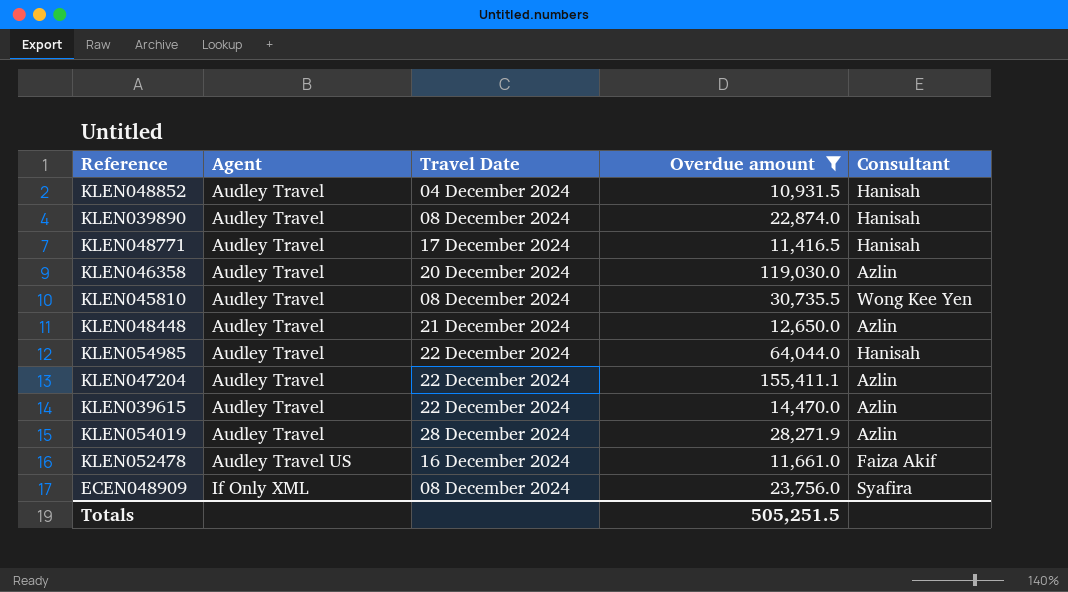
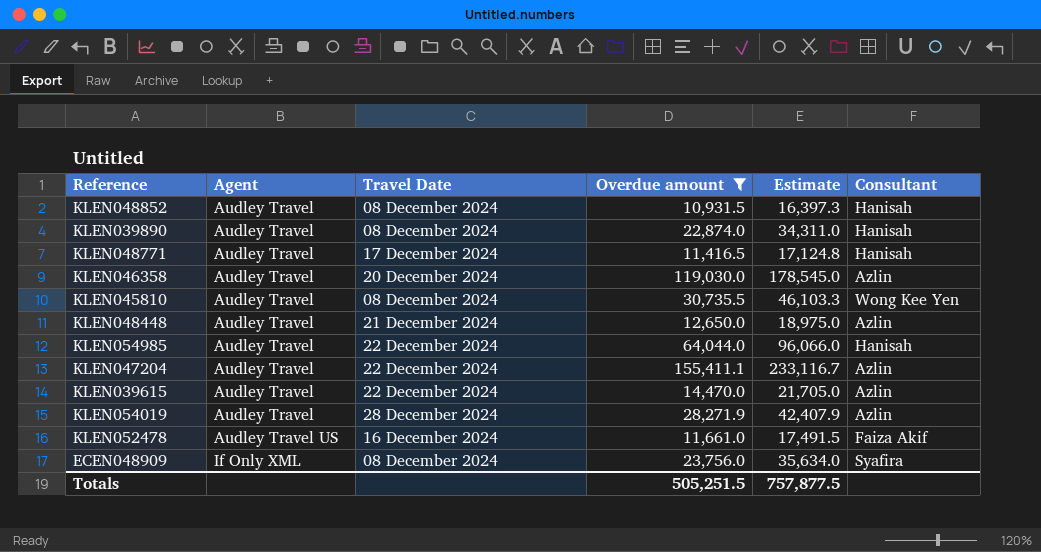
column Estimate | formula: none -> [Overdue amount] * 1.5
KLEN048852 | Travel Date: 04 December 2024 -> 08 December 2024

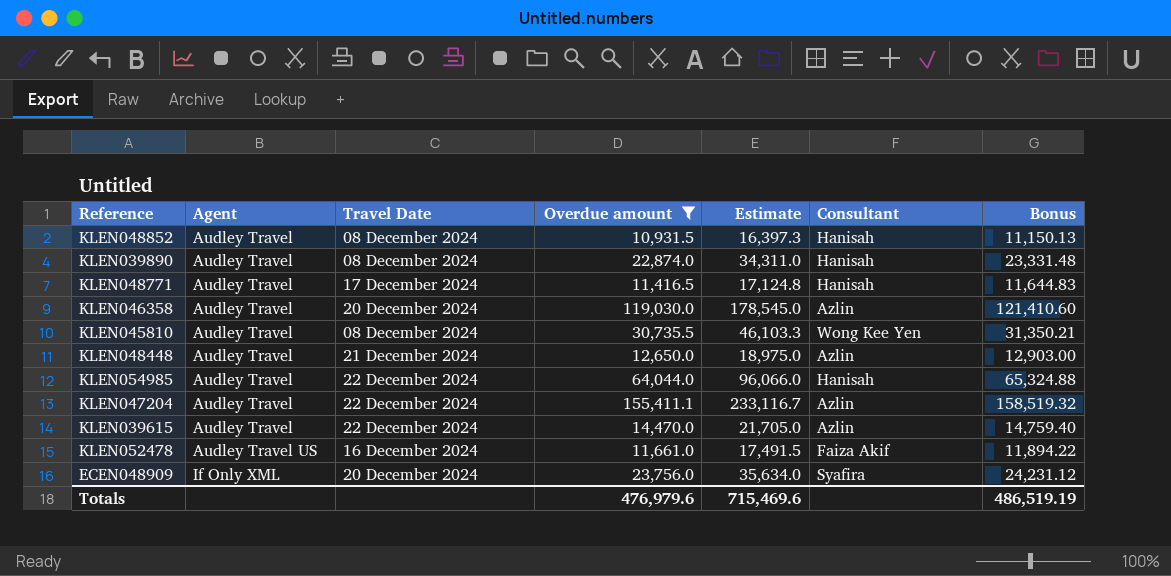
column Bonus | formula: none -> [Overdue amount] * 1.02
row KLEN054019: Audley Travel | 28 December 2024 | 28,271.9 | 42,407.9 | Azlin -> none
ECEN048909 | Travel Date: 08 December 2024 -> 20 December 2024
Totals | Overdue amount: 505,251.5 -> 476,979.6
Totals | Estimate: 757,877.5 -> 715,469.6

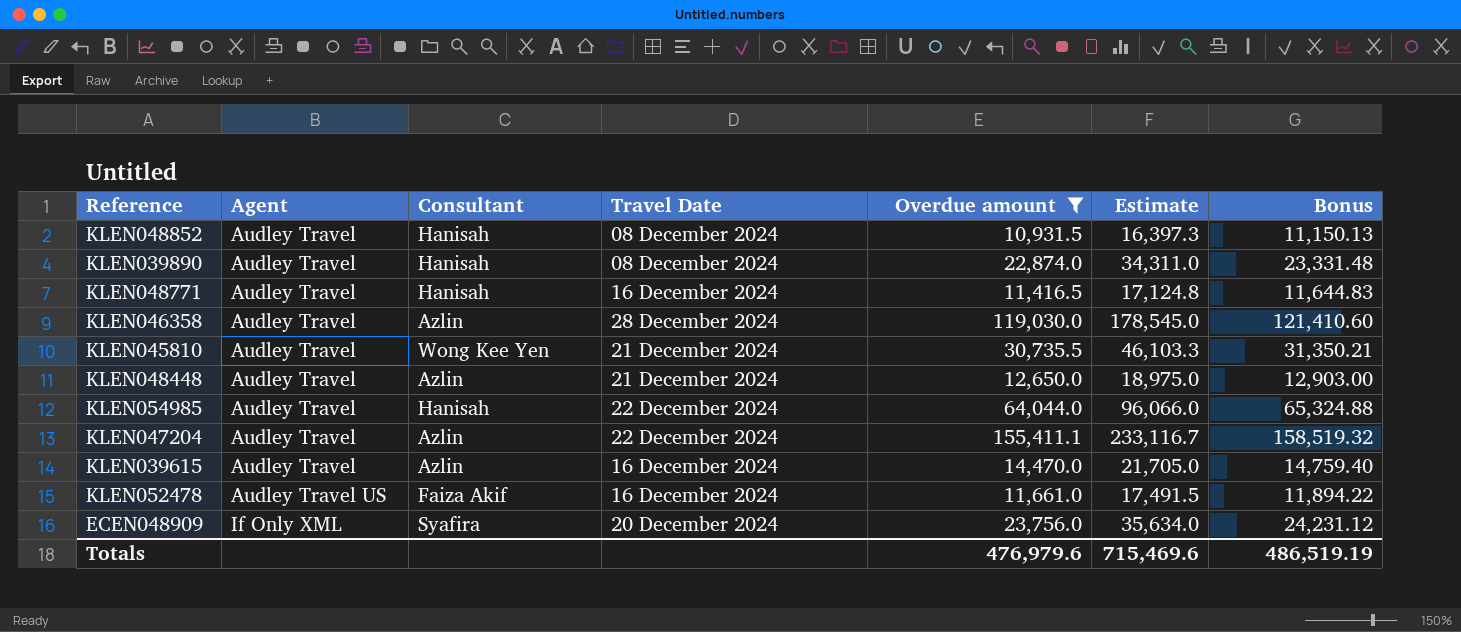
column Consultant | position: 6 -> 3
KLEN048771 | Travel Date: 17 December 2024 -> 16 December 2024
KLEN046358 | Travel Date: 20 December 2024 -> 28 December 2024
KLEN045810 | Travel Date: 08 December 2024 -> 21 December 2024
KLEN039615 | Travel Date: 22 December 2024 -> 16 December 2024

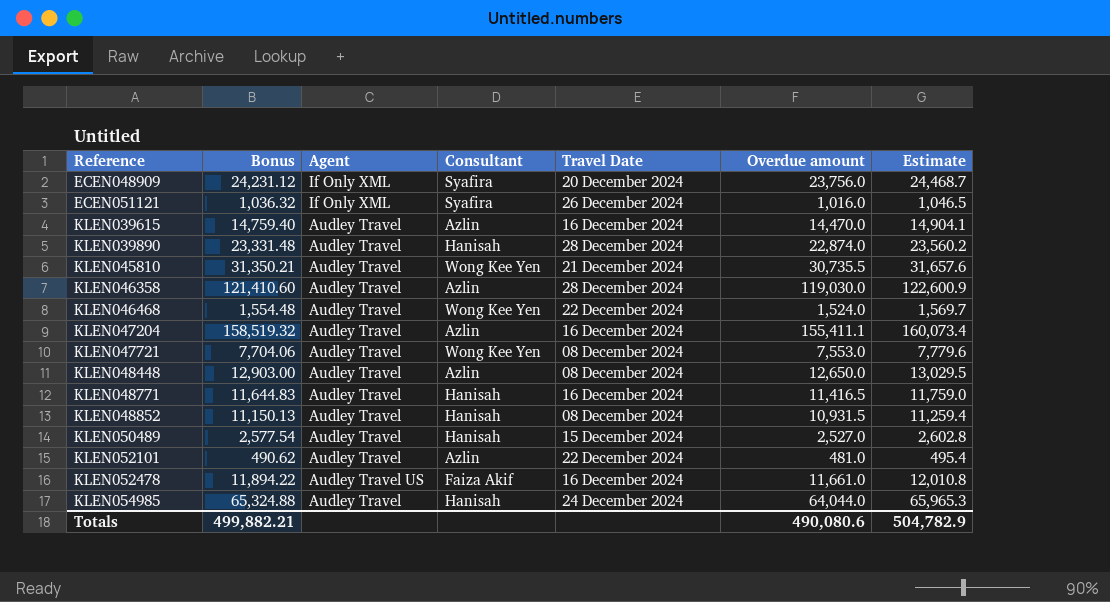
filter: Overdue amount >= 10,931.5 -> none
row order: Agent ascending -> Reference ascending
column Bonus | position: 7 -> 2
column Estimate | formula: [Overdue amount] * 1.5 -> [Overdue amount] * 1.03
KLEN039890 | Travel Date: 08 December 2024 -> 28 December 2024
KLEN047204 | Travel Date: 22 December 2024 -> 16 December 2024
KLEN048448 | Travel Date: 21 December 2024 -> 08 December 2024
KLEN054985 | Travel Date: 22 December 2024 -> 24 December 2024
Totals | Bonus: 486,519.19 -> 499,882.21
Totals | Overdue amount: 476,979.6 -> 490,080.6
Totals | Estimate: 715,469.6 -> 504,782.9

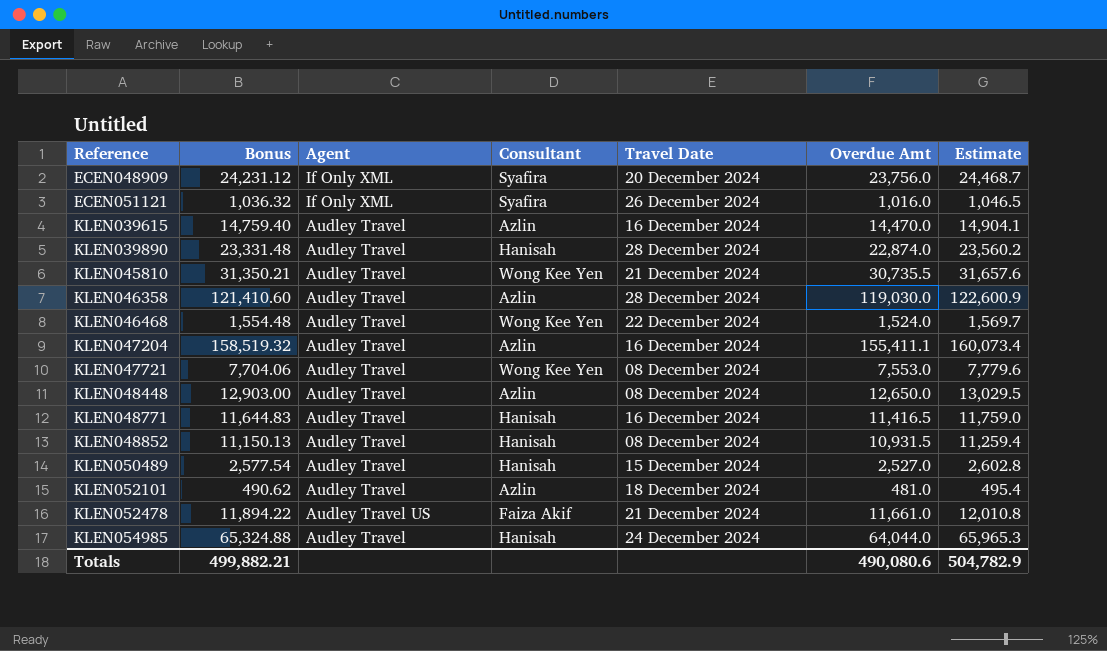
column name: Overdue amount -> Overdue Amt
KLEN052101 | Travel Date: 22 December 2024 -> 18 December 2024
KLEN052478 | Travel Date: 16 December 2024 -> 21 December 2024

